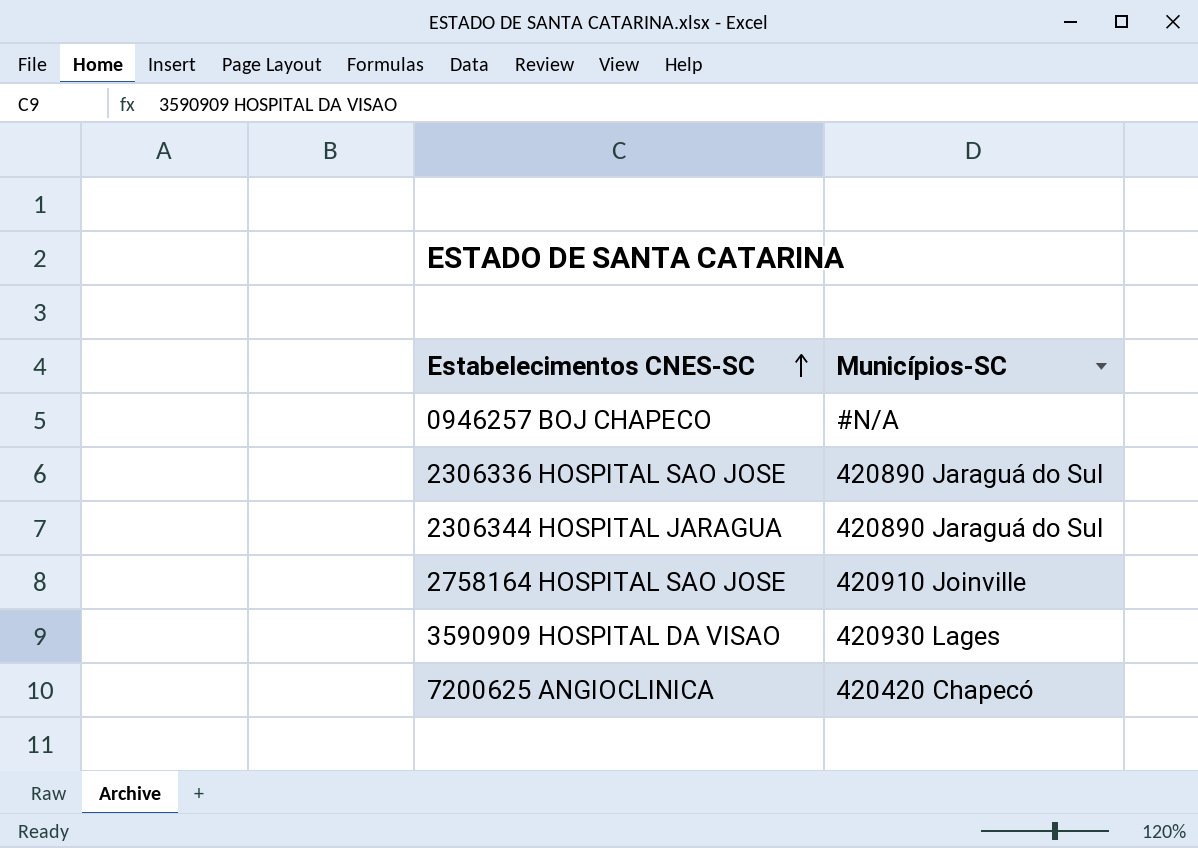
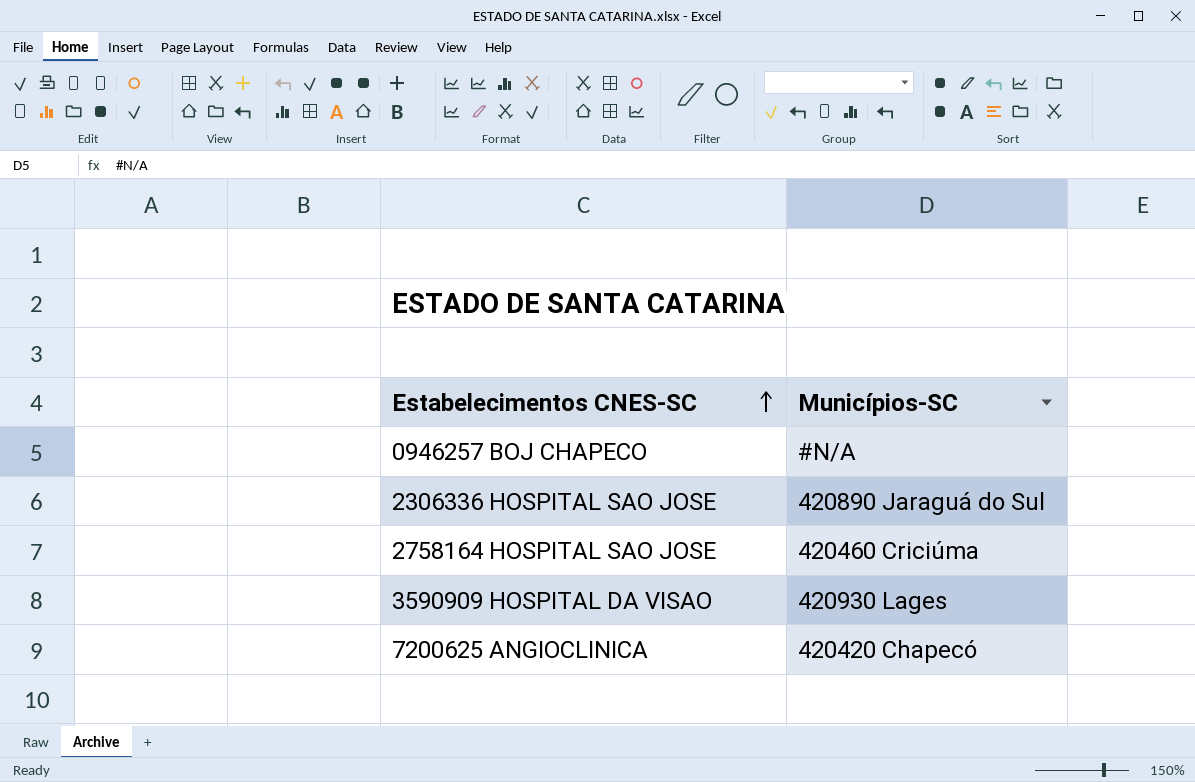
row 2306344 HOSPITAL JARAGUA: 420890 Jaraguá do Sul -> none
2758164 HOSPITAL SAO JOSE | Municípios-SC: 420910 Joinville -> 420460 Criciúma

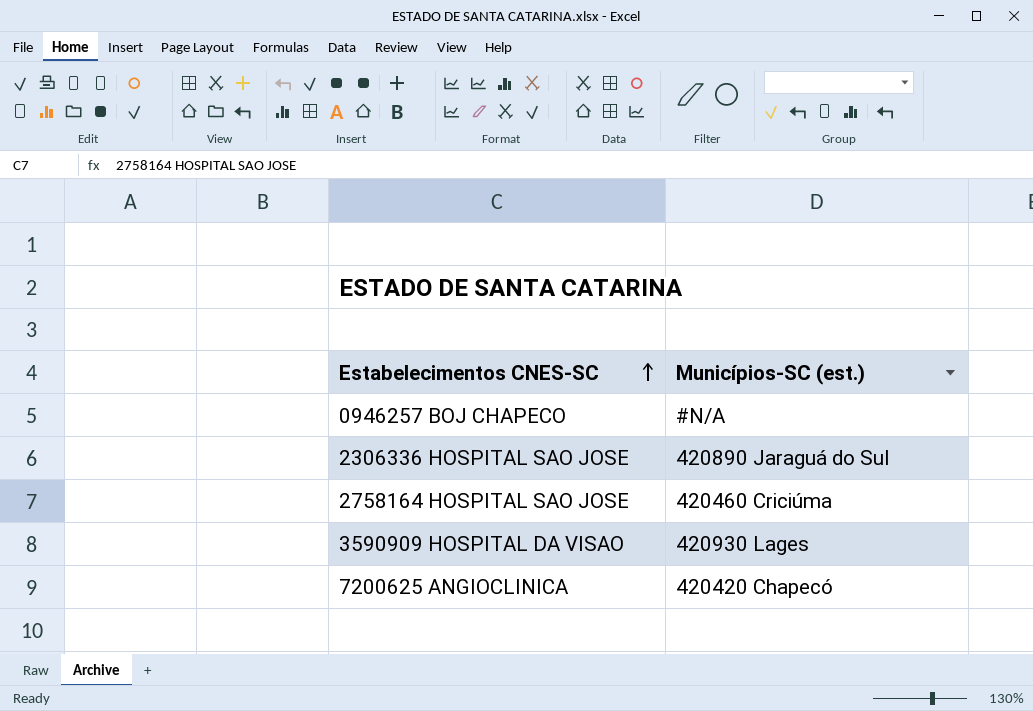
column name: Municípios-SC -> Municípios-SC (est.)

